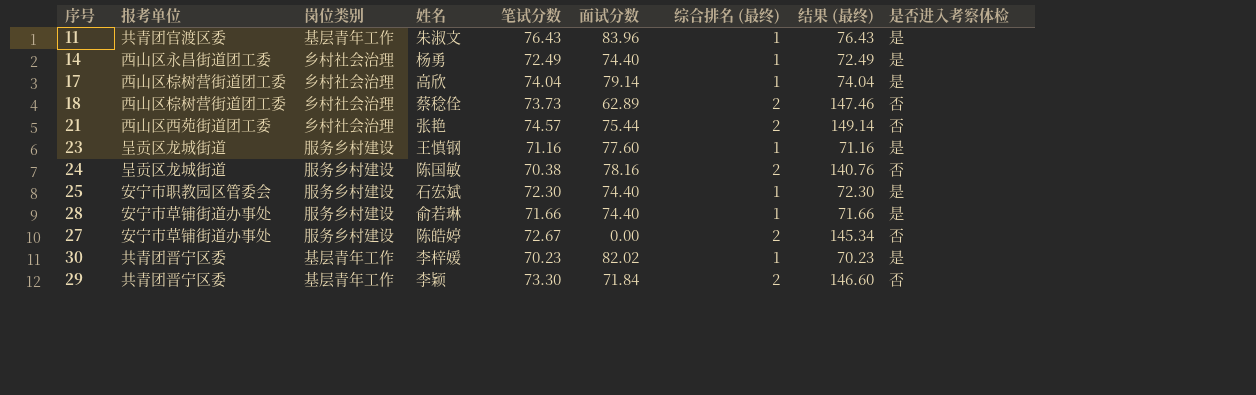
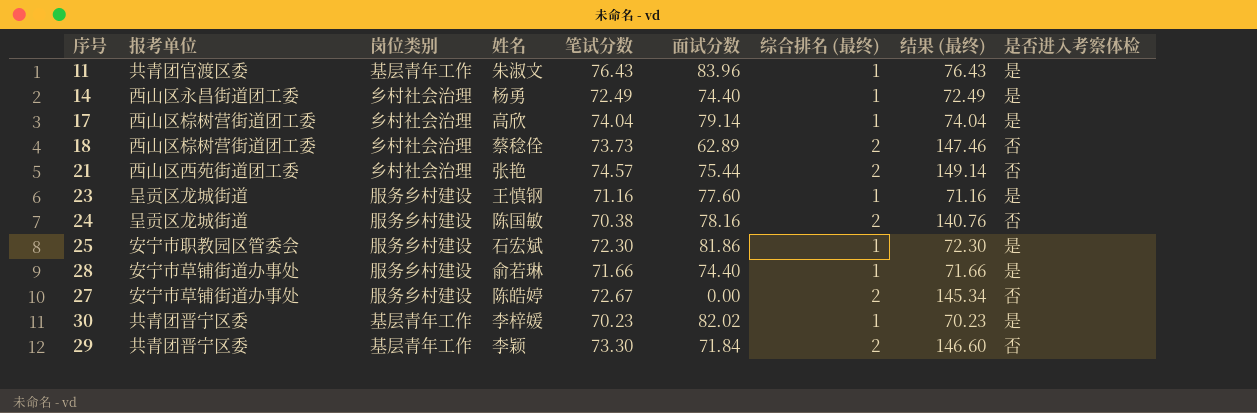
25 | 面试分数: 74.40 -> 81.86

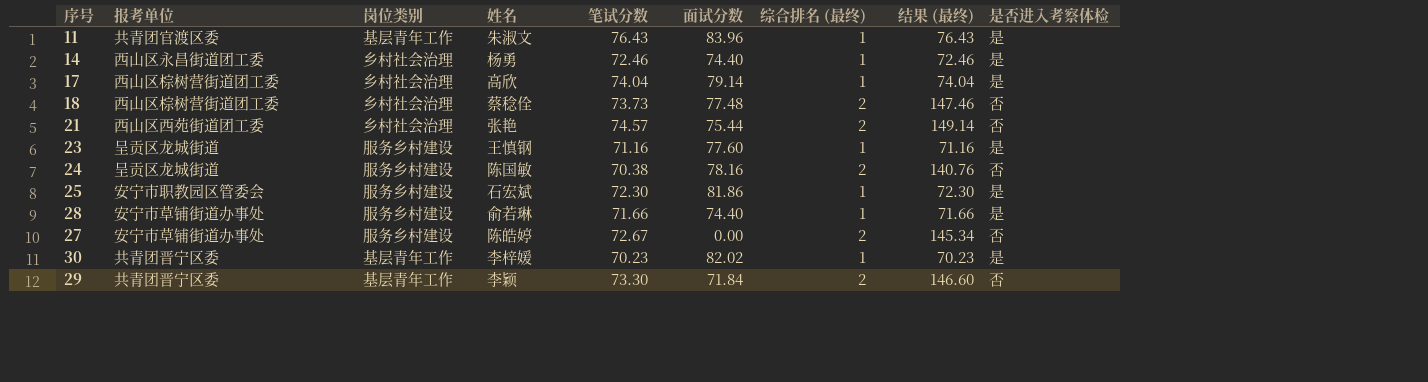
14 | 笔试分数: 72.49 -> 72.46
14 | 结果 (最终): 72.49 -> 72.46
18 | 面试分数: 62.89 -> 77.48

